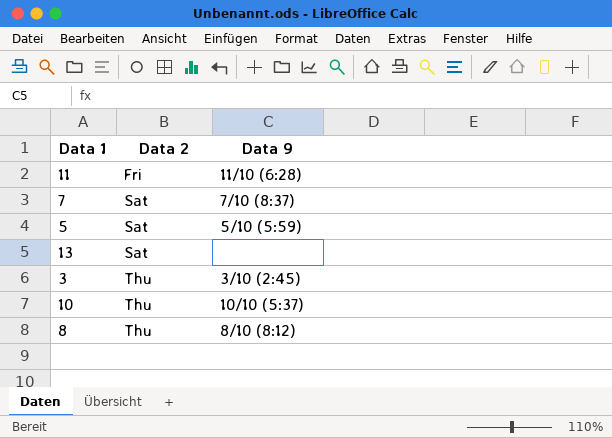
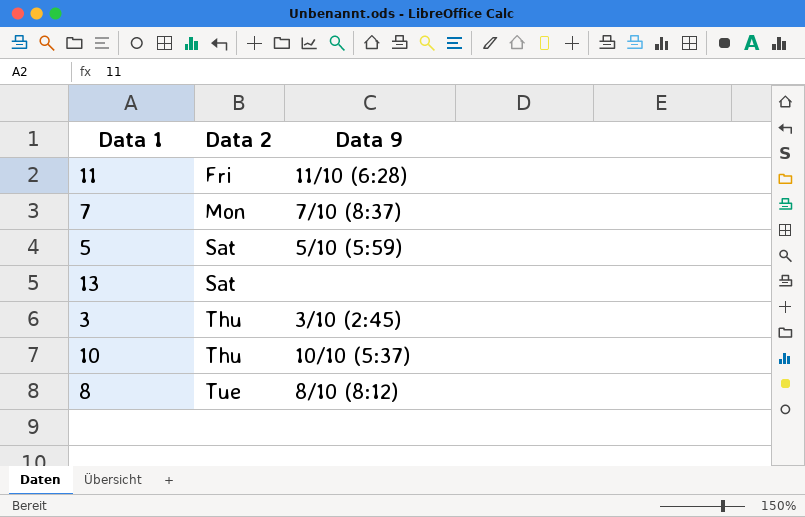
7 | Data 2: Sat -> Mon
8 | Data 2: Thu -> Tue

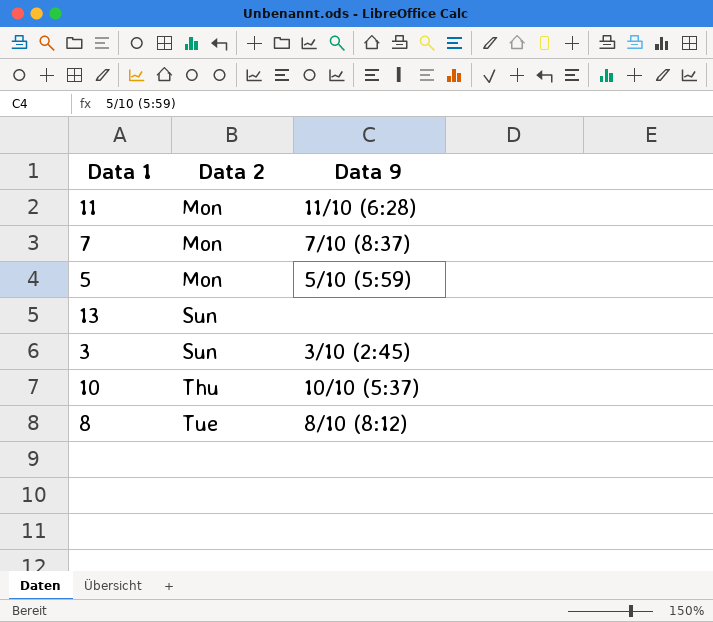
11 | Data 2: Fri -> Mon
5 | Data 2: Sat -> Mon
13 | Data 2: Sat -> Sun
3 | Data 2: Thu -> Sun

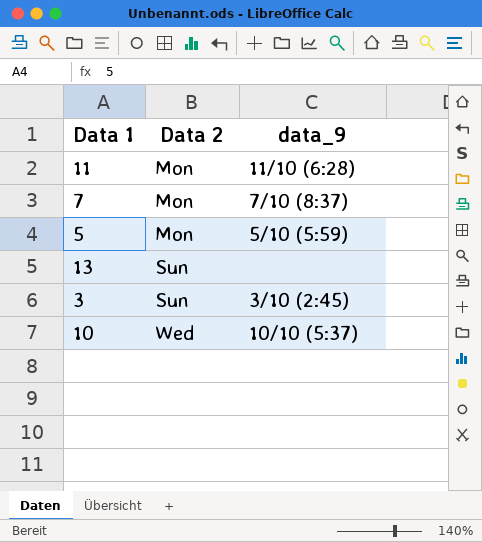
column name: Data 9 -> data_9
row 8: Tue | 8/10 (8:12) -> none
10 | Data 2: Thu -> Wed

